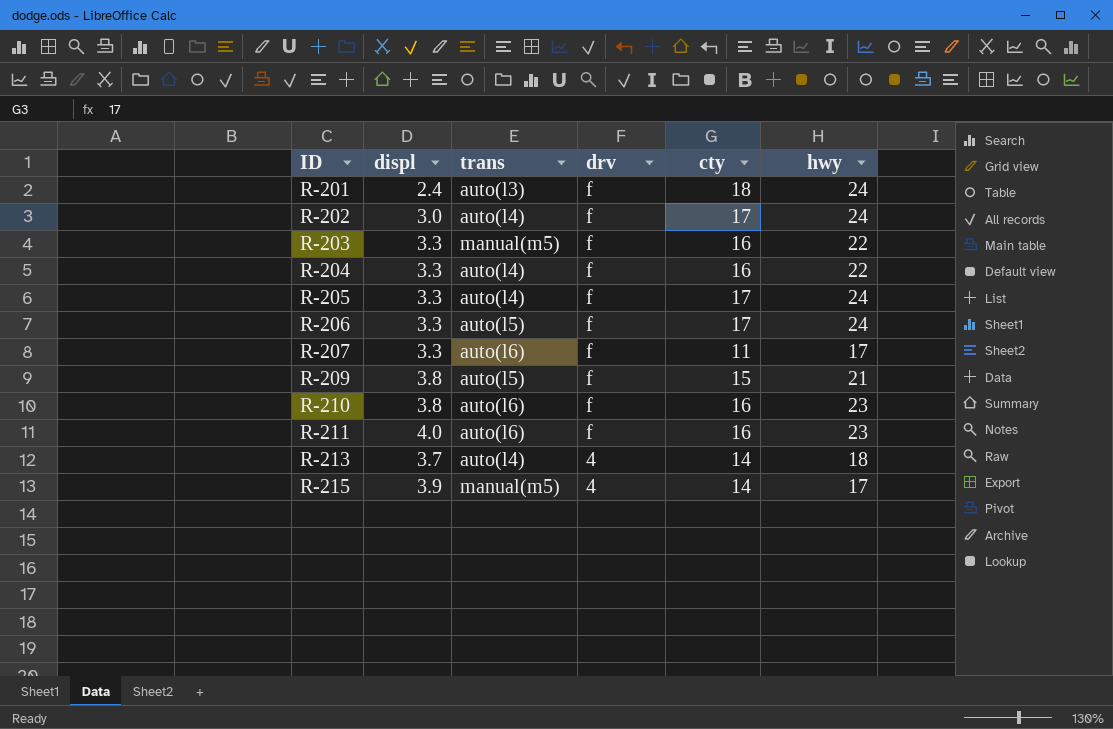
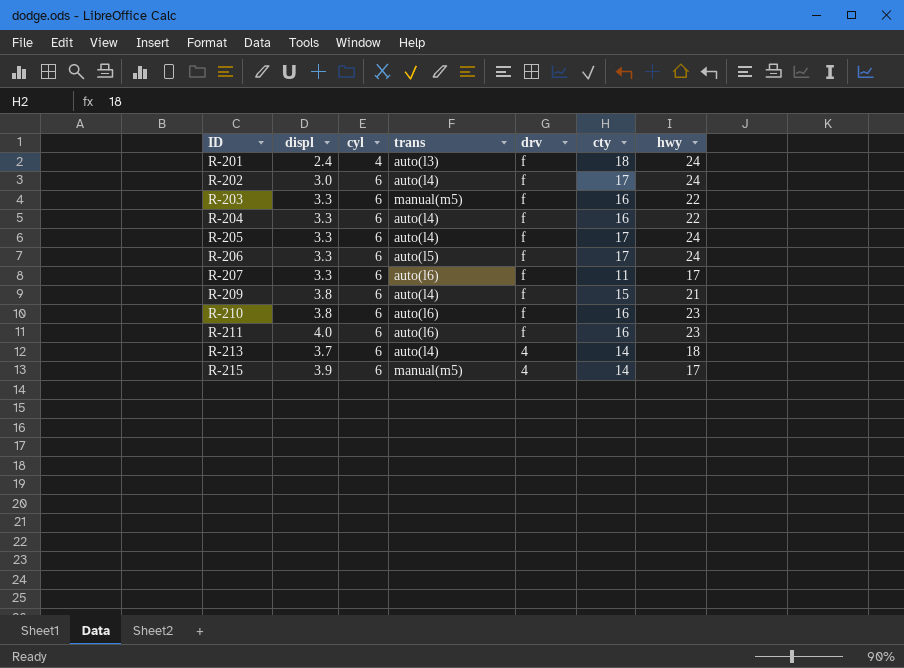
column cyl | position: none -> 3
R-209 | trans: auto(l5) -> auto(l4)

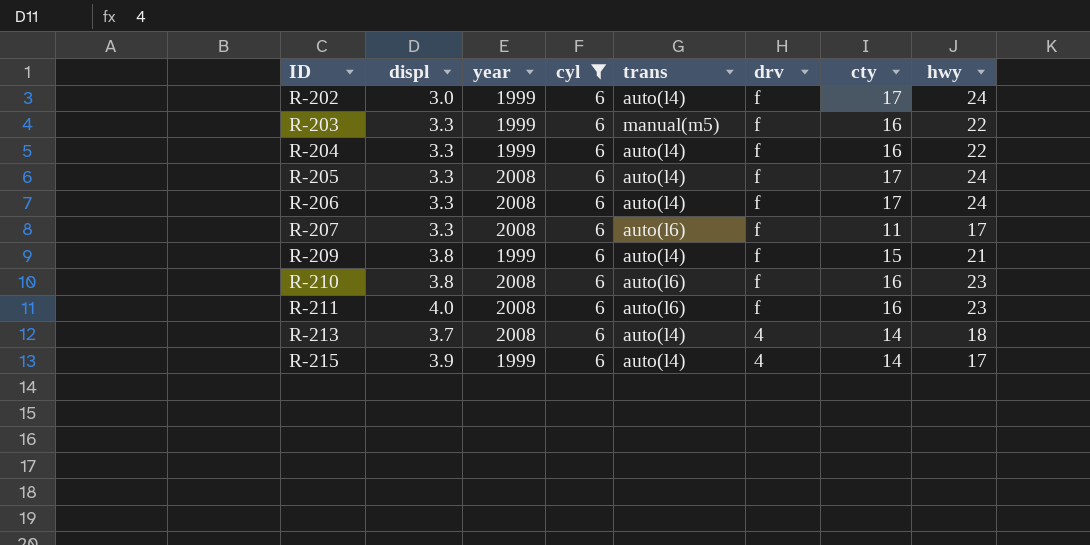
filter: none -> cyl = 6
column year | position: none -> 3
R-206 | trans: auto(l5) -> auto(l4)
R-215 | trans: manual(m5) -> auto(l4)

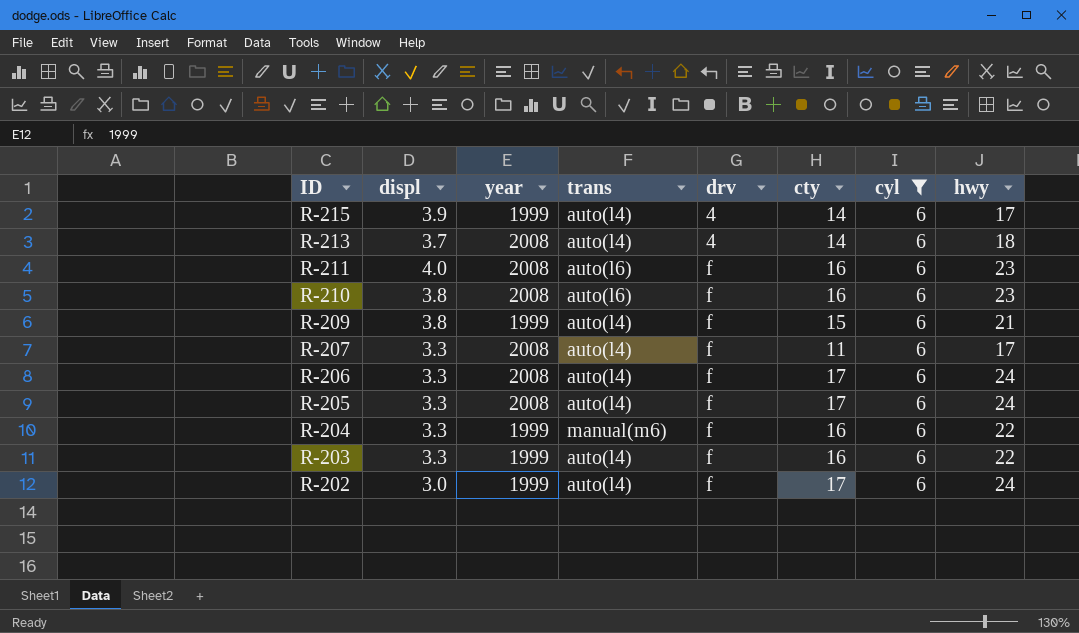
row order: ID ascending -> ID descending
column cyl | position: 4 -> 7
R-207 | trans: auto(l6) -> auto(l4)
R-204 | trans: auto(l4) -> manual(m6)
R-203 | trans: manual(m5) -> auto(l4)

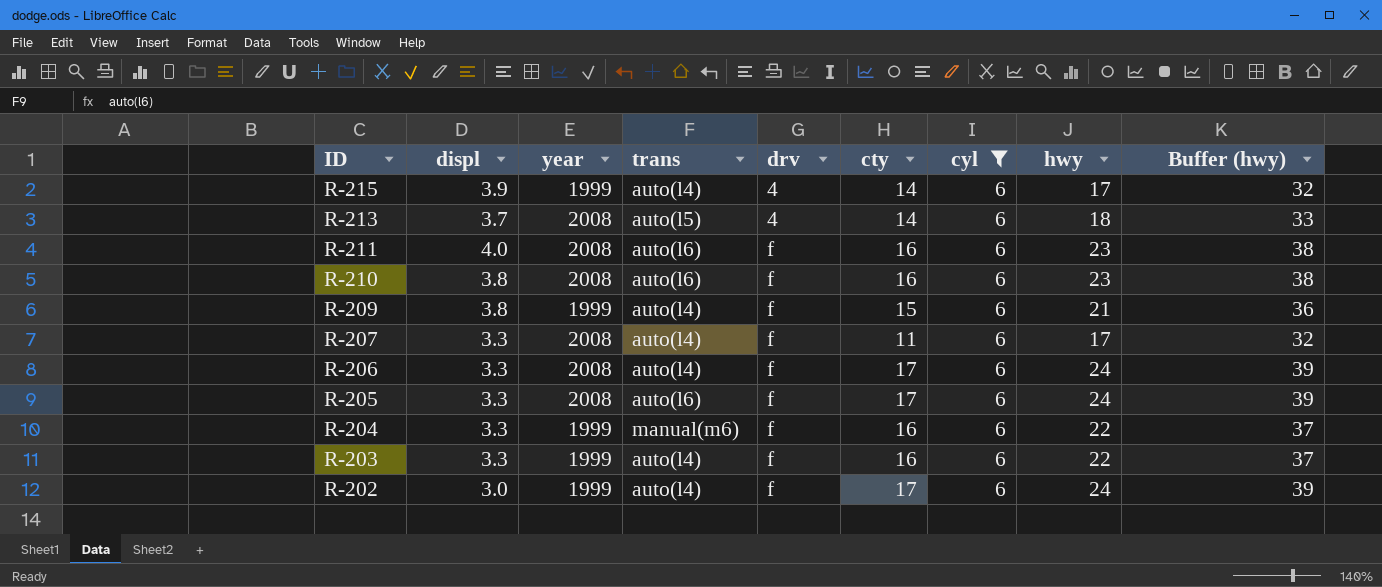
column Buffer (hwy) | formula: none -> [hwy] + 15
R-213 | trans: auto(l4) -> auto(l5)
R-205 | trans: auto(l4) -> auto(l6)

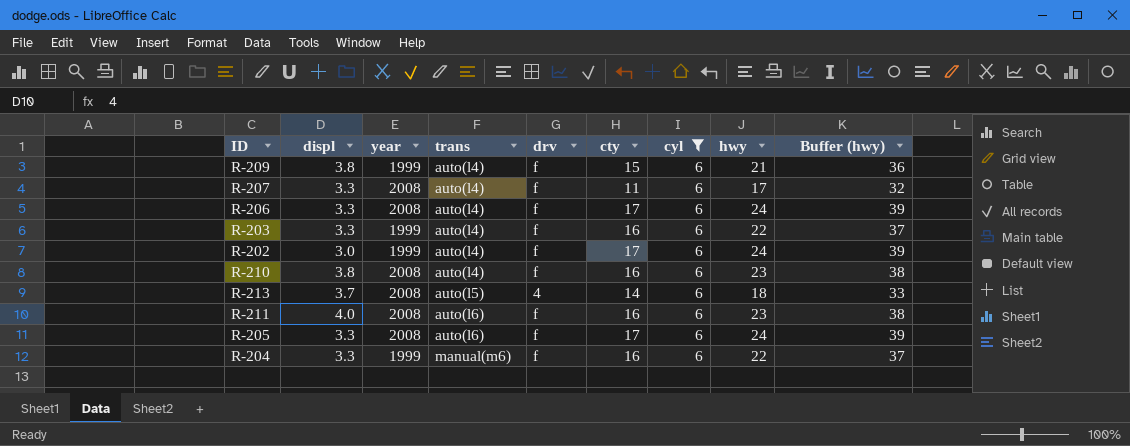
row order: ID descending -> trans ascending
row R-215: 3.9 | 1999 | auto(l4) | 4 | 14 | 6 | 17 | 32 -> none
R-210 | trans: auto(l6) -> auto(l4)

